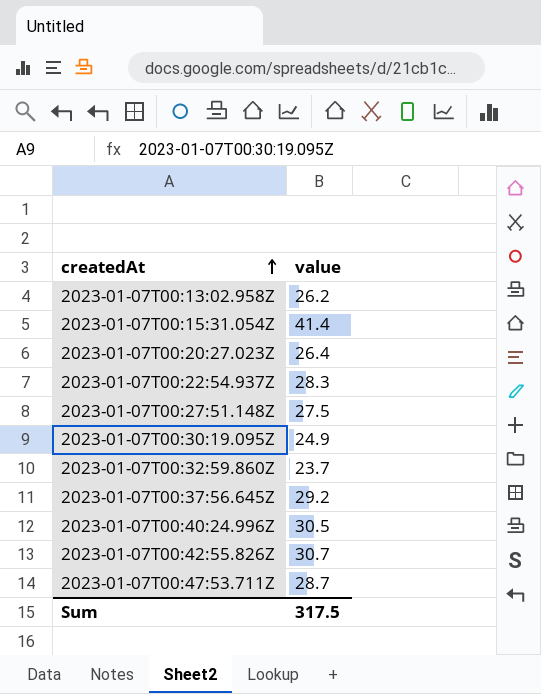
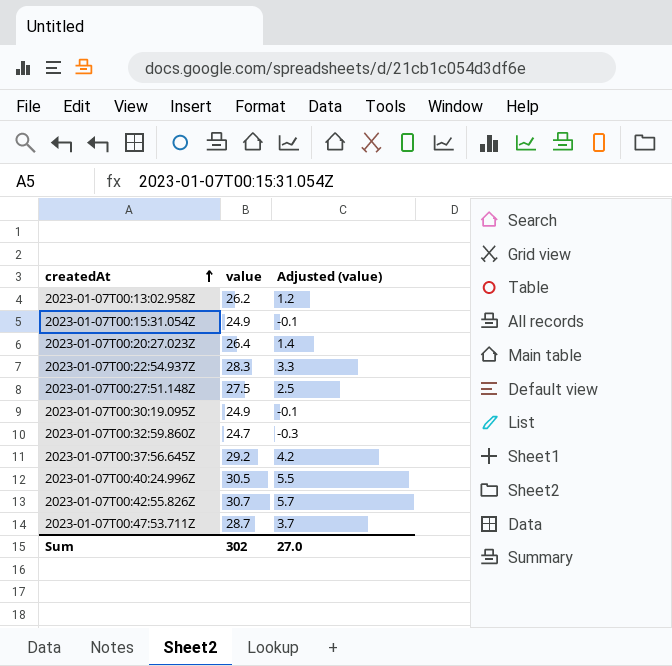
column Adjusted (value) | formula: none -> [value] - 25
2023-01-07T00:15:31.054Z | value: 41.4 -> 24.9
2023-01-07T00:32:59.860Z | value: 23.7 -> 24.7
Sum | value: 317.5 -> 302

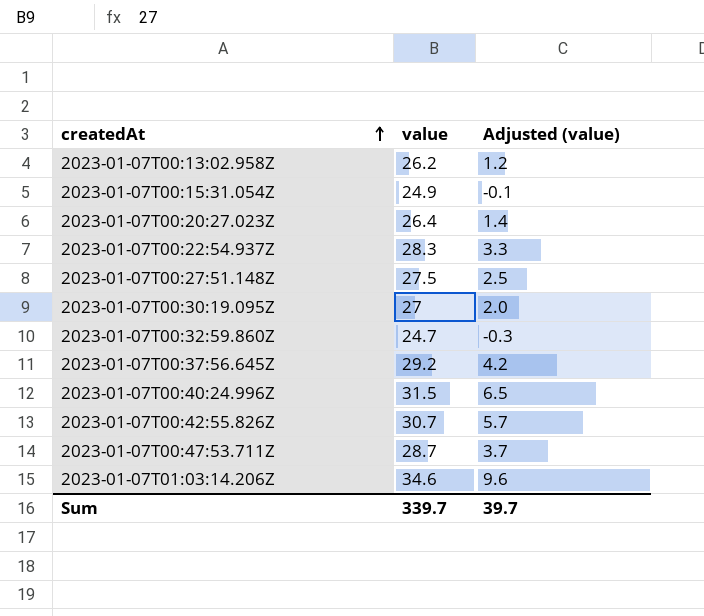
2023-01-07T00:30:19.095Z | value: 24.9 -> 27
2023-01-07T00:30:19.095Z | Adjusted (value): -0.1 -> 2.0
2023-01-07T00:40:24.996Z | value: 30.5 -> 31.5
2023-01-07T00:40:24.996Z | Adjusted (value): 5.5 -> 6.5
row 2023-01-07T01:03:14.206Z: none -> 34.6 | 9.6
Sum | value: 302 -> 339.7
Sum | Adjusted (value): 27.0 -> 39.7

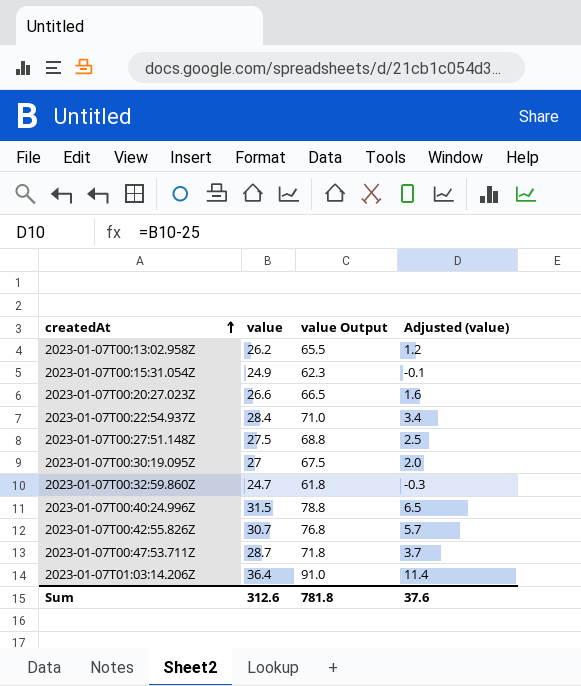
column value Output | formula: none -> [value] * 2.5
row 2023-01-07T00:37:56.645Z: 29.2 | 4.2 -> none
2023-01-07T00:20:27.023Z | value: 26.4 -> 26.6
2023-01-07T00:20:27.023Z | Adjusted (value): 1.4 -> 1.6
2023-01-07T00:22:54.937Z | value: 28.3 -> 28.4
2023-01-07T00:22:54.937Z | Adjusted (value): 3.3 -> 3.4
2023-01-07T01:03:14.206Z | value: 34.6 -> 36.4
2023-01-07T01:03:14.206Z | Adjusted (value): 9.6 -> 11.4
Sum | value: 339.7 -> 312.6
Sum | Adjusted (value): 39.7 -> 37.6

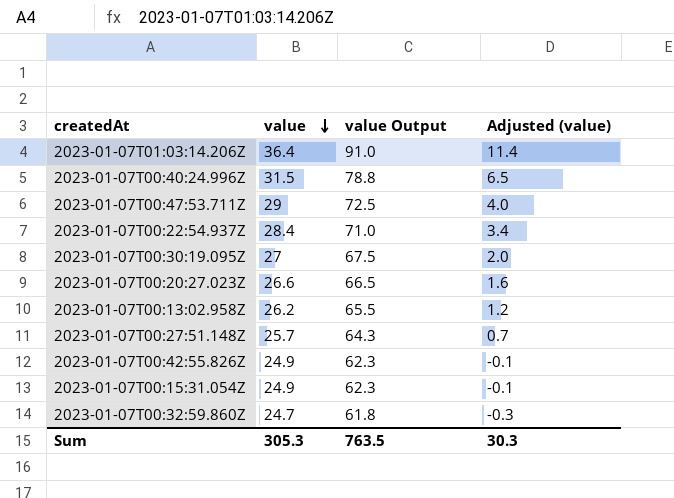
row order: createdAt ascending -> value descending
2023-01-07T00:47:53.711Z | value: 28.7 -> 29
2023-01-07T00:47:53.711Z | value Output: 71.8 -> 72.5
2023-01-07T00:47:53.711Z | Adjusted (value): 3.7 -> 4.0
2023-01-07T00:27:51.148Z | value: 27.5 -> 25.7
2023-01-07T00:27:51.148Z | value Output: 68.8 -> 64.3
2023-01-07T00:27:51.148Z | Adjusted (value): 2.5 -> 0.7
2023-01-07T00:42:55.826Z | value: 30.7 -> 24.9
2023-01-07T00:42:55.826Z | value Output: 76.8 -> 62.3
2023-01-07T00:42:55.826Z | Adjusted (value): 5.7 -> -0.1
Sum | value: 312.6 -> 305.3
Sum | value Output: 781.8 -> 763.5
Sum | Adjusted (value): 37.6 -> 30.3

